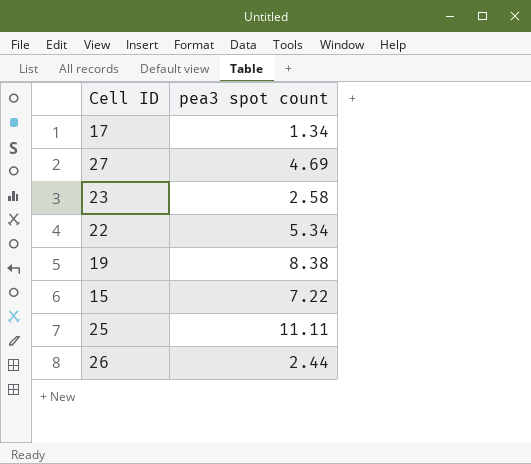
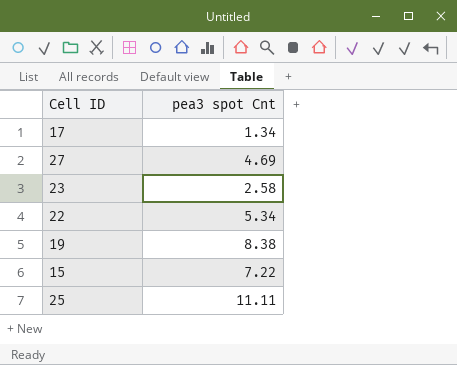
column name: pea3 spot count -> pea3 spot Cnt
row 26: 2.44 -> none

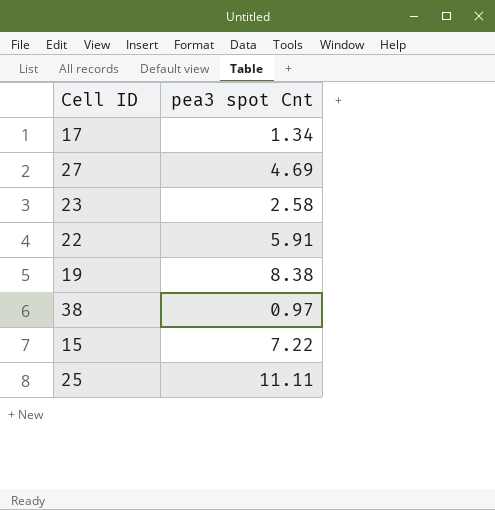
22 | pea3 spot Cnt: 5.34 -> 5.91
row 38: none -> 0.97

